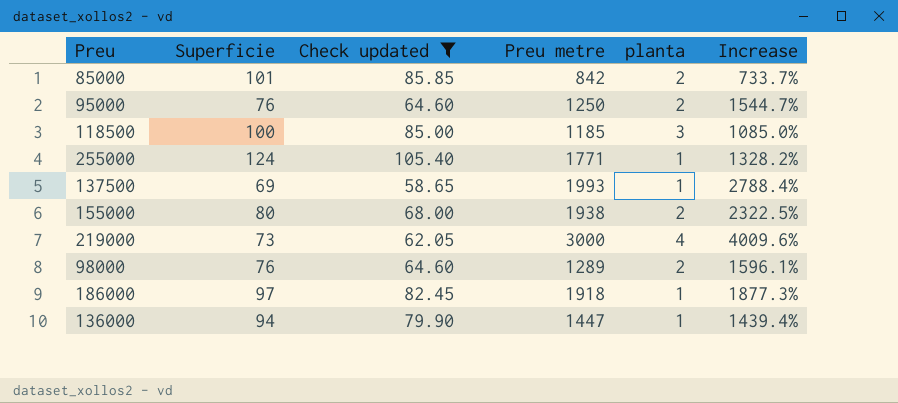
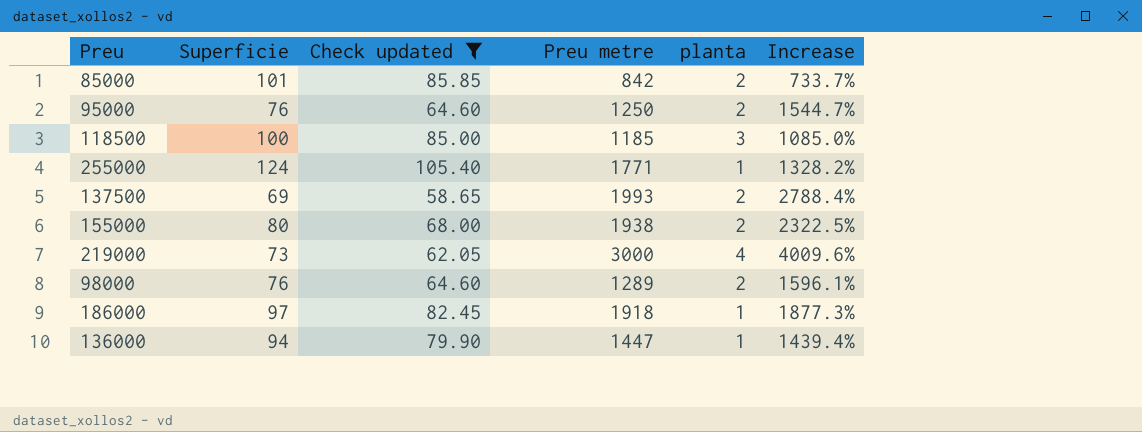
137500 | planta: 1 -> 2

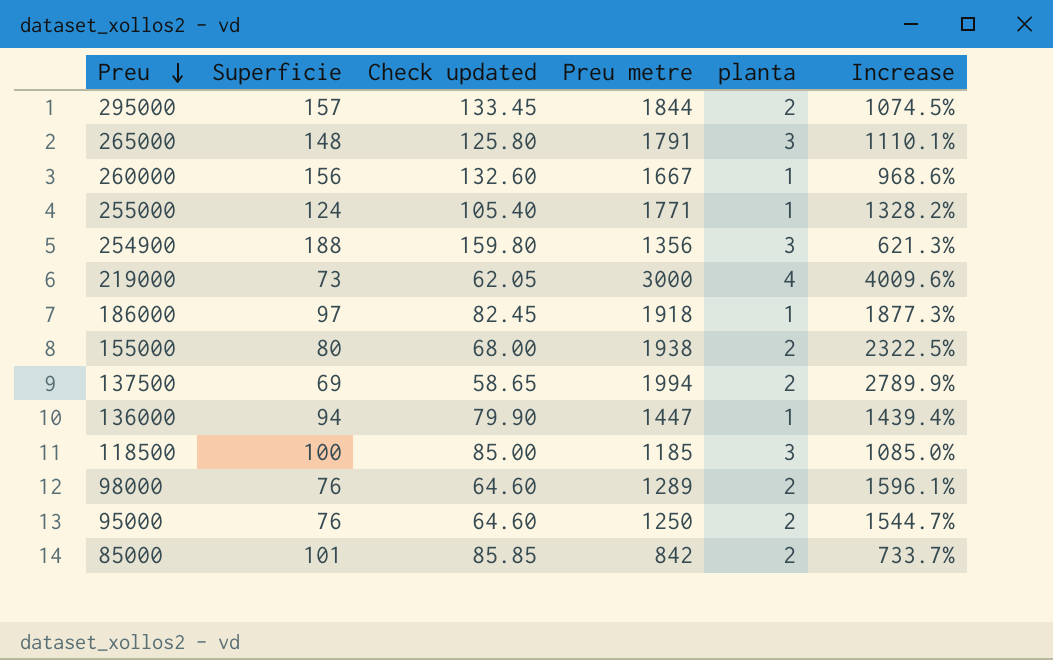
filter: Check updated <= 105.40 -> none
row order: none -> Preu descending
137500 | Preu metre: 1993 -> 1994
137500 | Increase: 2788.4% -> 2789.9%

